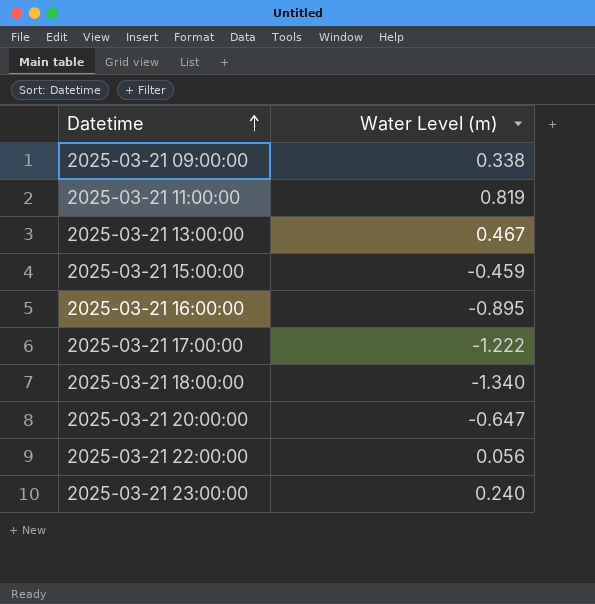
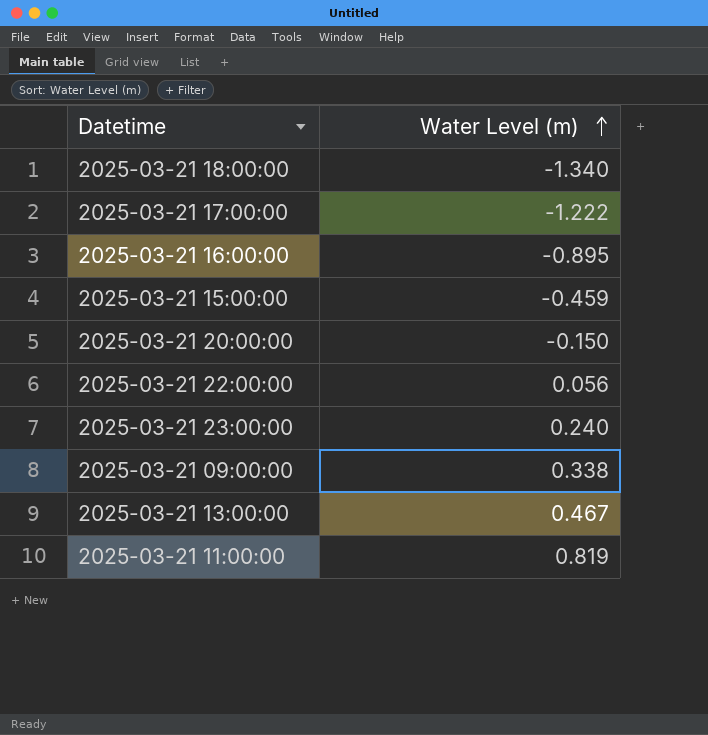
row order: Datetime ascending -> Water Level (m) ascending
2025-03-21 20:00:00 | Water Level (m): -0.647 -> -0.150

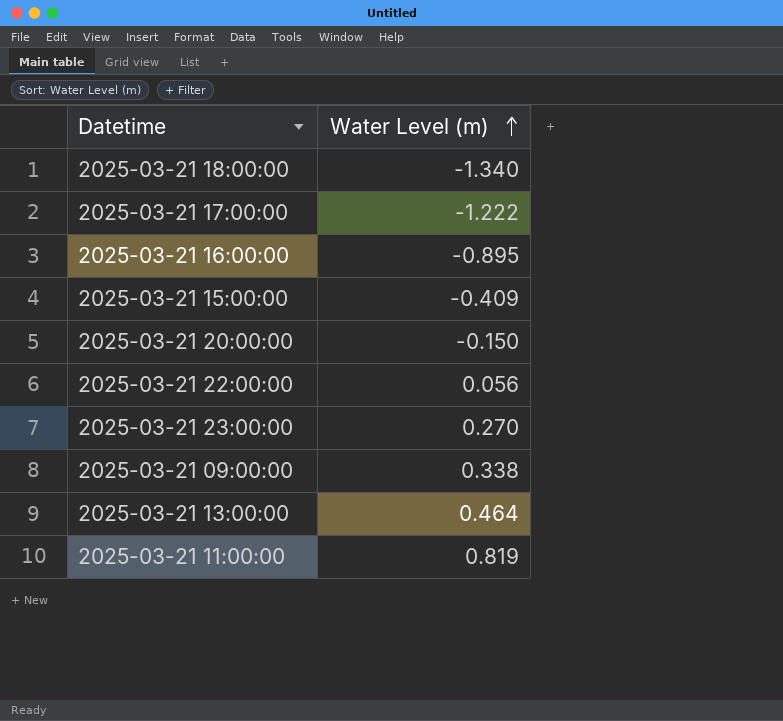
2025-03-21 15:00:00 | Water Level (m): -0.459 -> -0.409
2025-03-21 23:00:00 | Water Level (m): 0.240 -> 0.270
2025-03-21 13:00:00 | Water Level (m): 0.467 -> 0.464

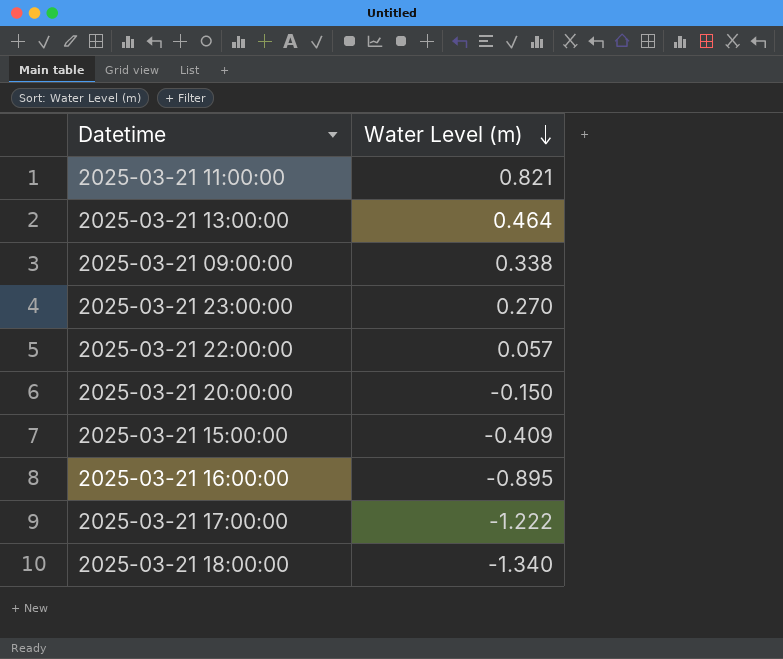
row order: Water Level (m) ascending -> Water Level (m) descending
2025-03-21 11:00:00 | Water Level (m): 0.819 -> 0.821
2025-03-21 22:00:00 | Water Level (m): 0.056 -> 0.057

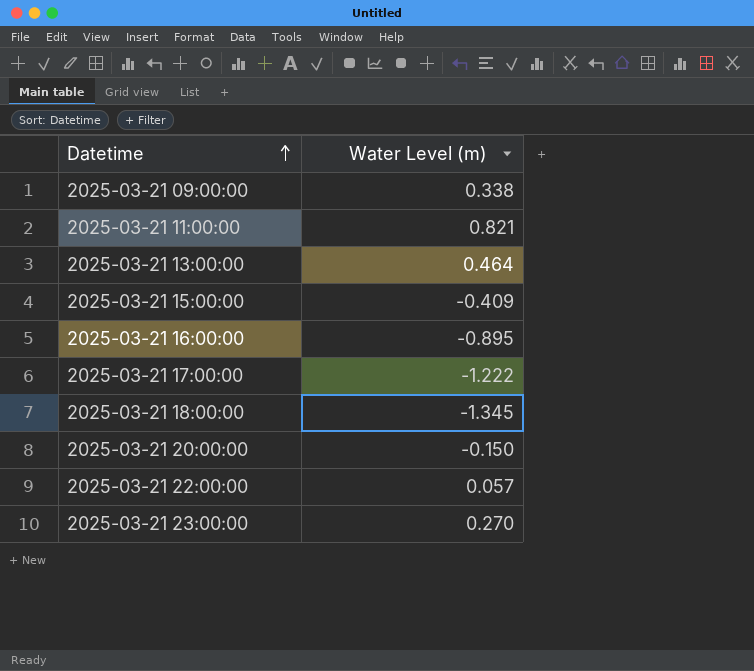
row order: Water Level (m) descending -> Datetime ascending
2025-03-21 18:00:00 | Water Level (m): -1.340 -> -1.345

